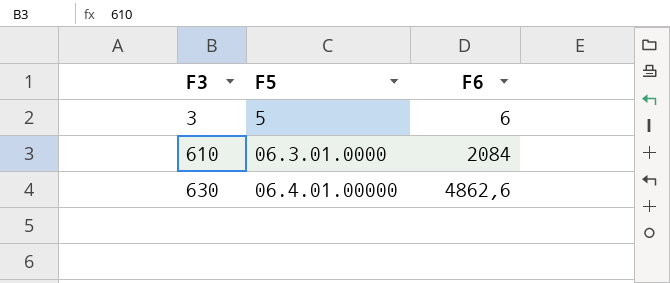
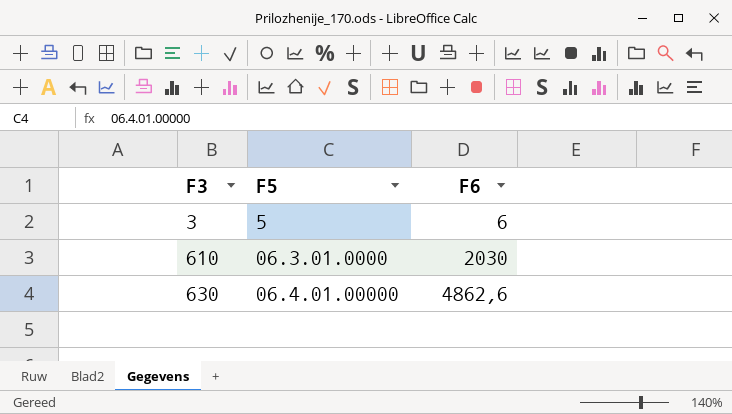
610 | F6: 2084 -> 2030

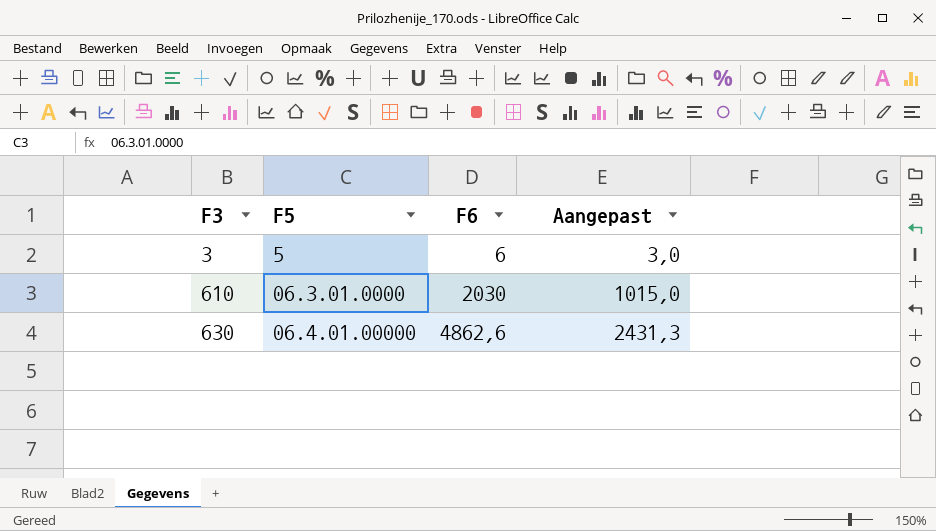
column Aangepast | formula: none -> [F6] * 0,5

